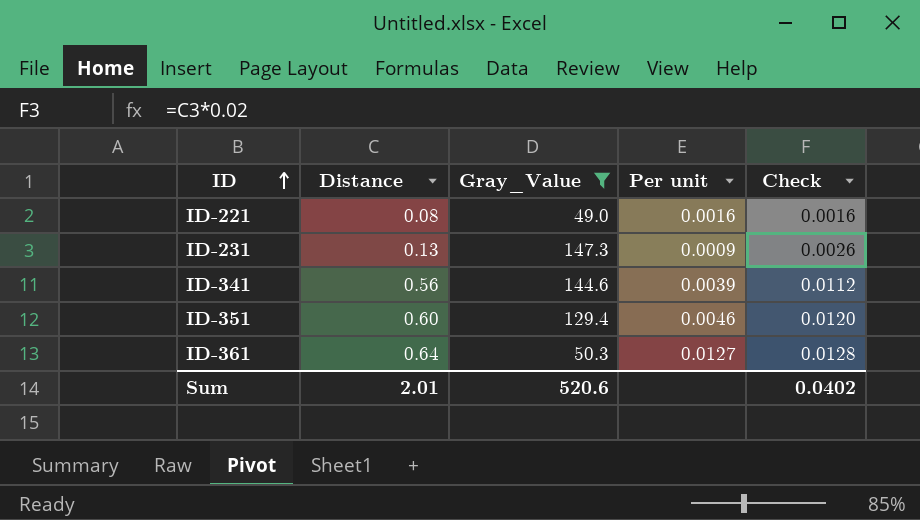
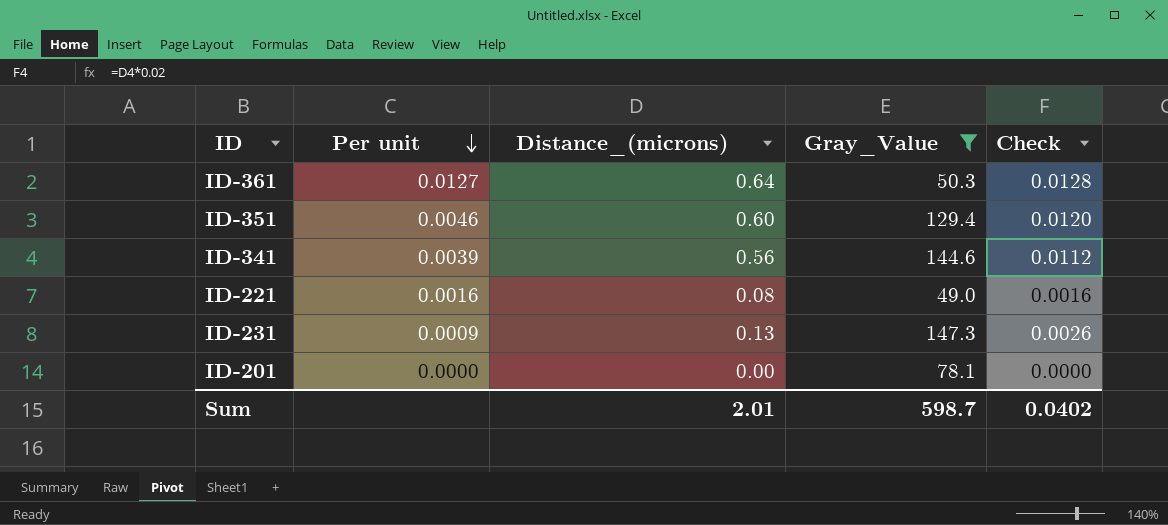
row order: ID ascending -> Per unit descending
column Per unit | position: 4 -> 2
column name: Distance -> Distance_(microns)
row ID-201: none -> 0.0000 | 0.00 | 78.1 | 0.0000
Sum | Gray_Value: 520.6 -> 598.7

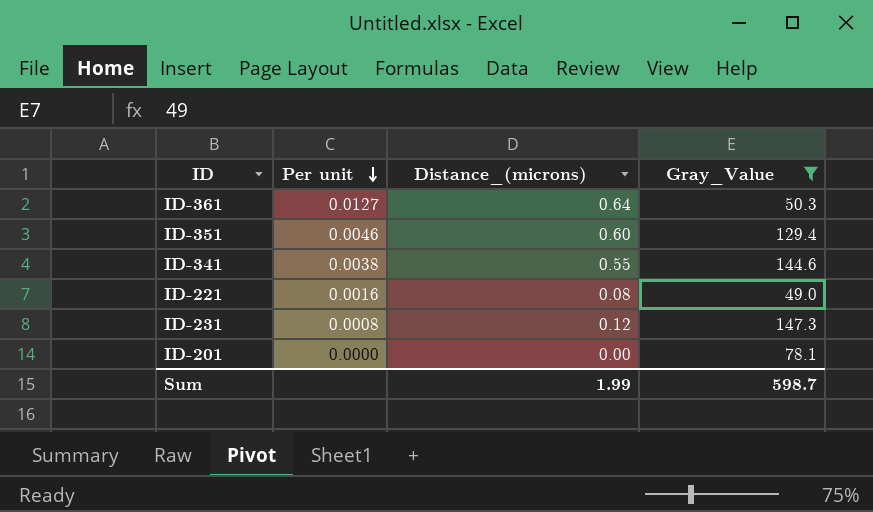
column Check | formula: [Distance_(microns)] * 0.02 -> none
ID-341 | Per unit: 0.0039 -> 0.0038
ID-341 | Distance_(microns): 0.56 -> 0.55
ID-231 | Per unit: 0.0009 -> 0.0008
ID-231 | Distance_(microns): 0.13 -> 0.12
Sum | Distance_(microns): 2.01 -> 1.99

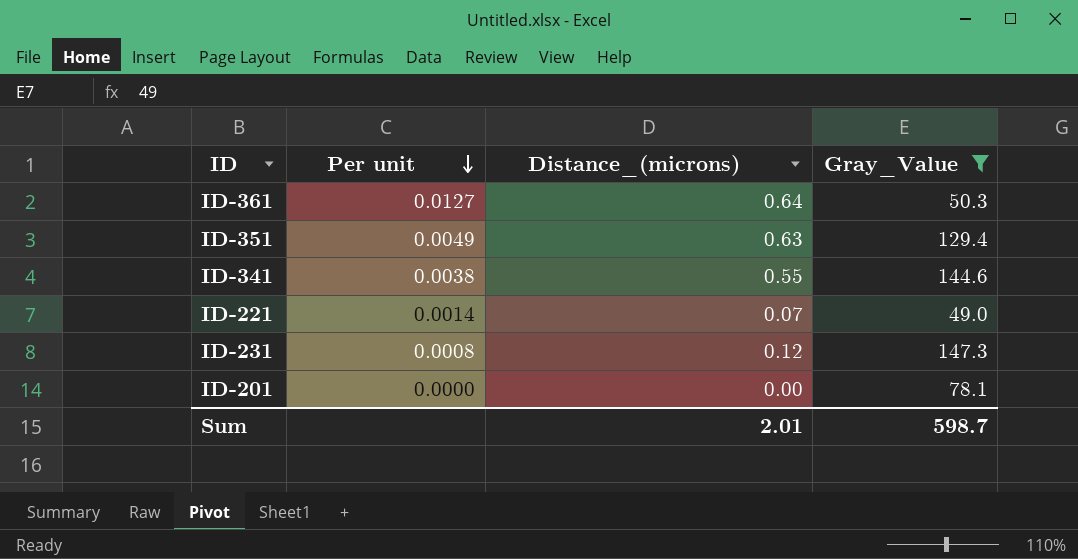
ID-351 | Per unit: 0.0046 -> 0.0049
ID-351 | Distance_(microns): 0.60 -> 0.63
ID-221 | Per unit: 0.0016 -> 0.0014
ID-221 | Distance_(microns): 0.08 -> 0.07
Sum | Distance_(microns): 1.99 -> 2.01

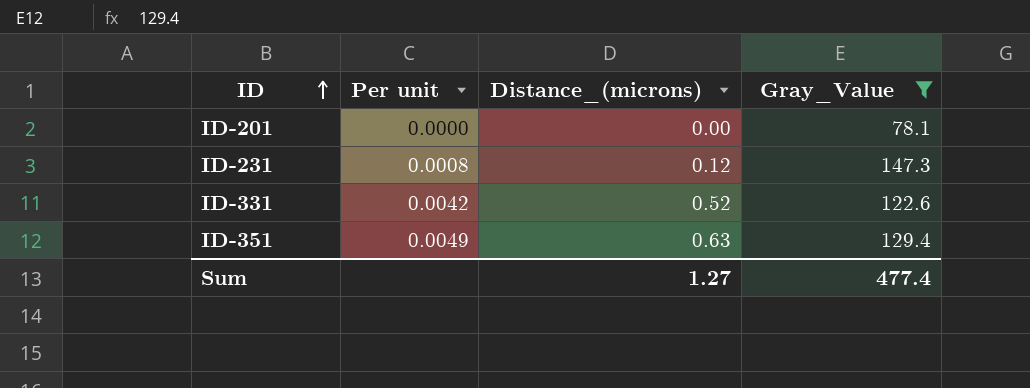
row order: Per unit descending -> ID ascending
row ID-361: 0.0127 | 0.64 | 50.3 -> none
row ID-341: 0.0038 | 0.55 | 144.6 -> none
row ID-221: 0.0014 | 0.07 | 49.0 -> none
row ID-331: none -> 0.0042 | 0.52 | 122.6
Sum | Distance_(microns): 2.01 -> 1.27
Sum | Gray_Value: 598.7 -> 477.4

